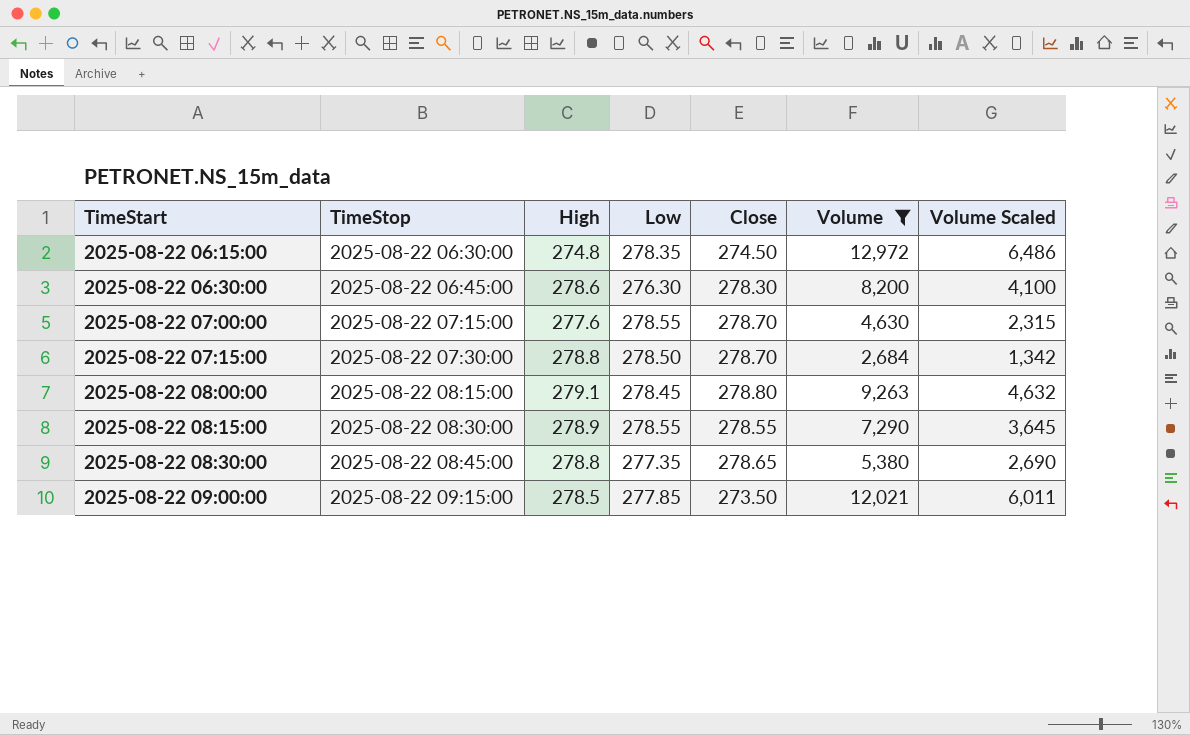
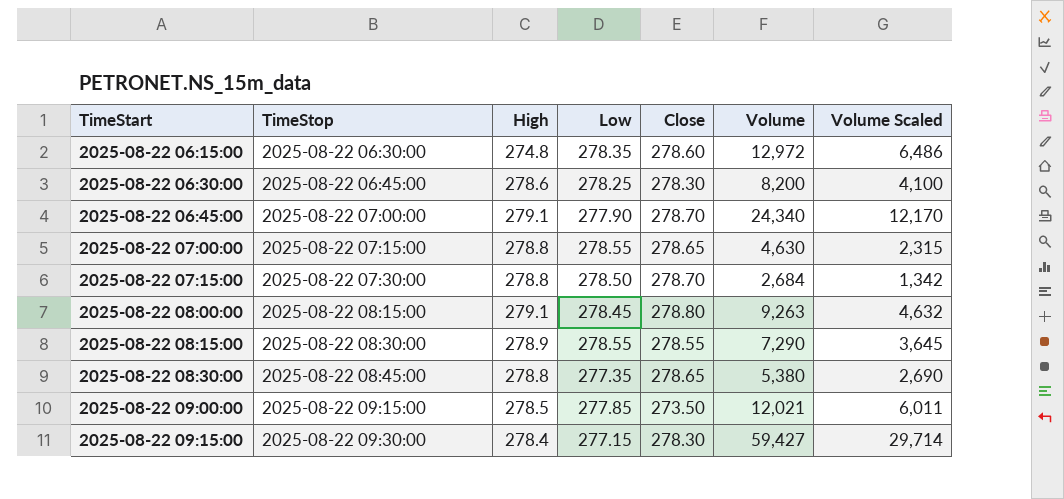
filter: Volume <= 12,972 -> none
2025-08-22 06:15:00 | Close: 274.50 -> 278.60
2025-08-22 06:30:00 | Low: 276.30 -> 278.25
2025-08-22 07:00:00 | High: 277.6 -> 278.8
2025-08-22 07:00:00 | Close: 278.70 -> 278.65

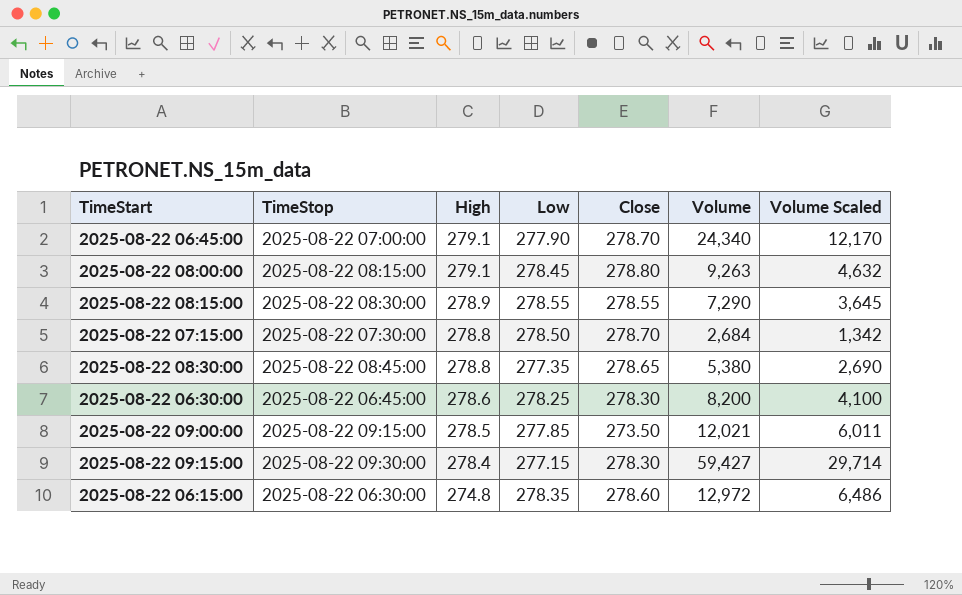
row order: TimeStart ascending -> High descending
row 2025-08-22 07:00:00: 2025-08-22 07:15:00 | 278.8 | 278.55 | 278.65 | 4,630 | 2,315 -> none

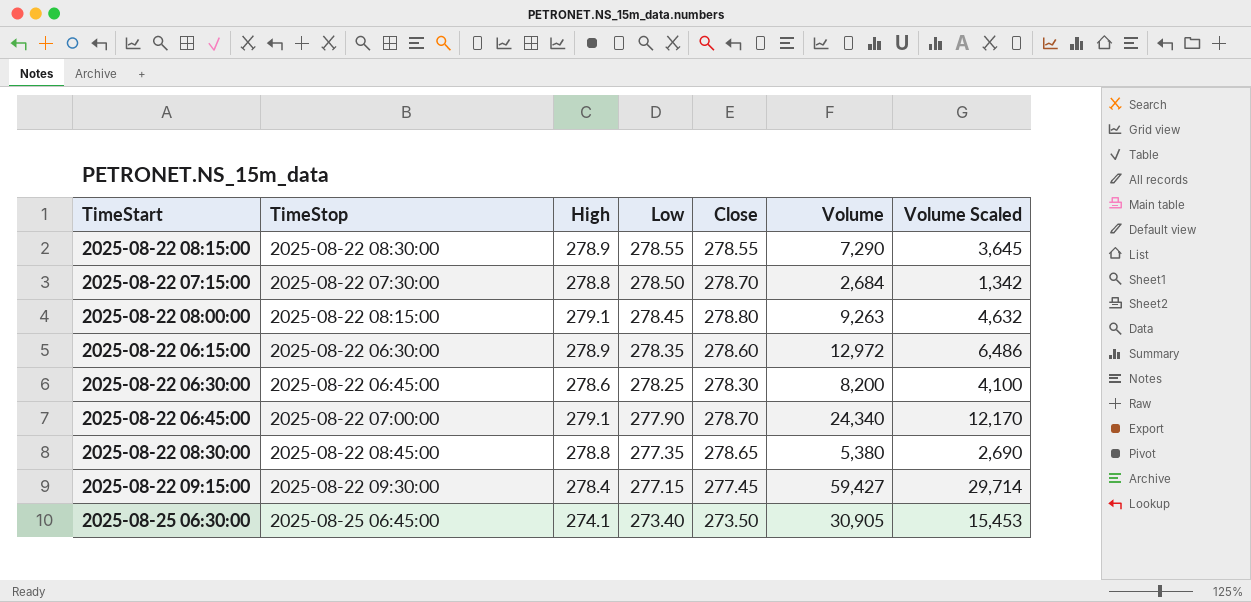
row order: High descending -> Low descending
row 2025-08-22 09:00:00: 2025-08-22 09:15:00 | 278.5 | 277.85 | 273.50 | 12,021 | 6,011 -> none
2025-08-22 06:15:00 | High: 274.8 -> 278.9
2025-08-22 09:15:00 | Close: 278.30 -> 277.45
row 2025-08-25 06:30:00: none -> 2025-08-25 06:45:00 | 274.1 | 273.40 | 273.50 | 30,905 | 15,453

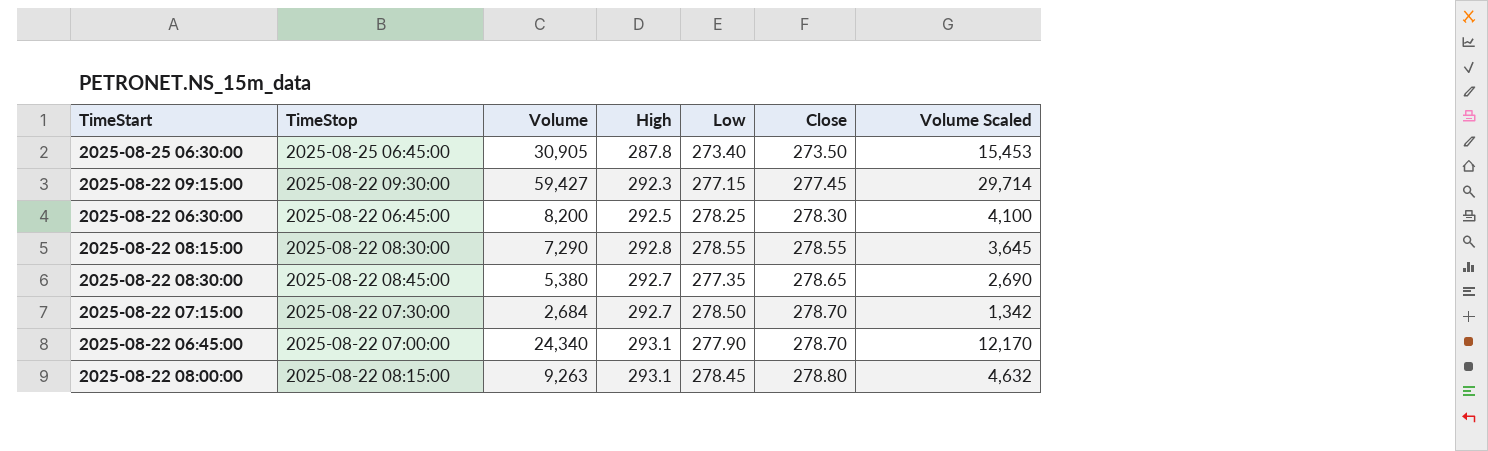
row order: Low descending -> Close ascending
column Volume | position: 6 -> 3
row 2025-08-22 06:15:00: 2025-08-22 06:30:00 | 278.9 | 278.35 | 278.60 | 12,972 | 6,486 -> none
2025-08-25 06:30:00 | High: 274.1 -> 287.8
2025-08-22 09:15:00 | High: 278.4 -> 292.3
2025-08-22 06:30:00 | High: 278.6 -> 292.5
2025-08-22 08:15:00 | High: 278.9 -> 292.8
2025-08-22 08:30:00 | High: 278.8 -> 292.7
2025-08-22 07:15:00 | High: 278.8 -> 292.7
2025-08-22 06:45:00 | High: 279.1 -> 293.1
2025-08-22 08:00:00 | High: 279.1 -> 293.1

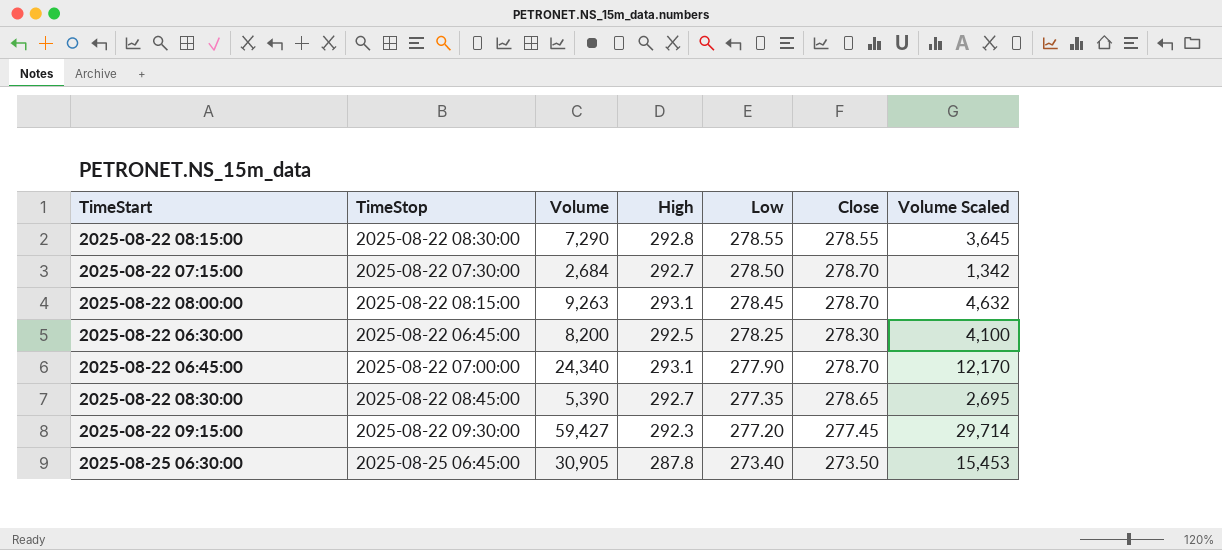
row order: Close ascending -> Low descending
2025-08-22 08:00:00 | Close: 278.80 -> 278.70
2025-08-22 08:30:00 | Volume: 5,380 -> 5,390
2025-08-22 08:30:00 | Volume Scaled: 2,690 -> 2,695
2025-08-22 09:15:00 | Low: 277.15 -> 277.20

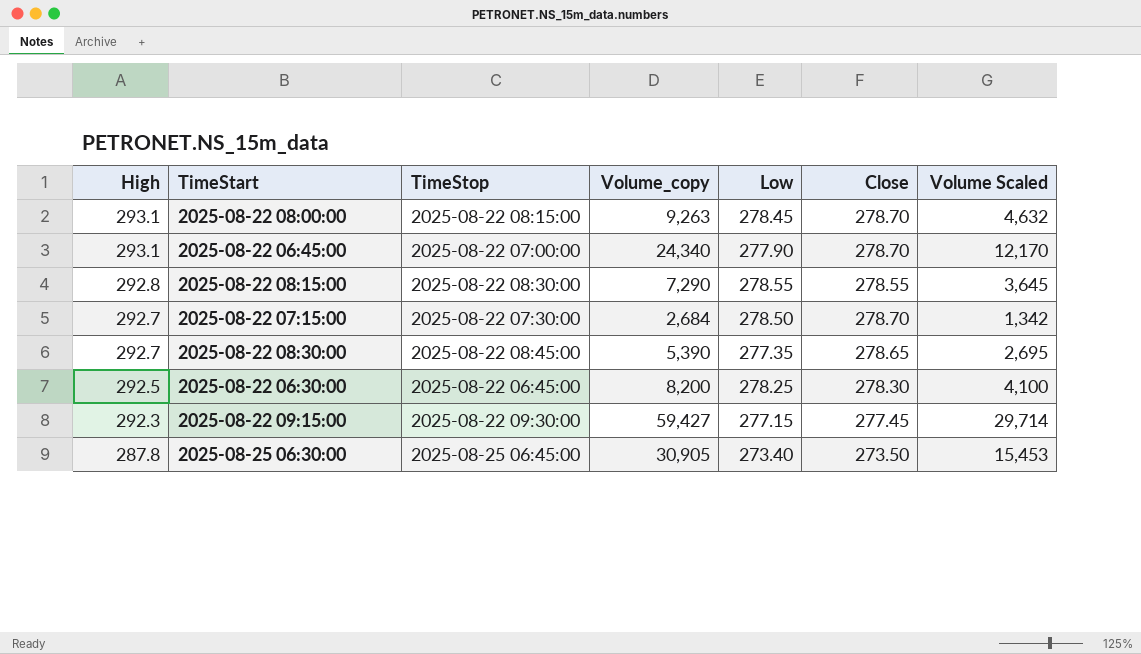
row order: Low descending -> High descending
column High | position: 4 -> 1
column name: Volume -> Volume_copy
2025-08-22 09:15:00 | Low: 277.20 -> 277.15

